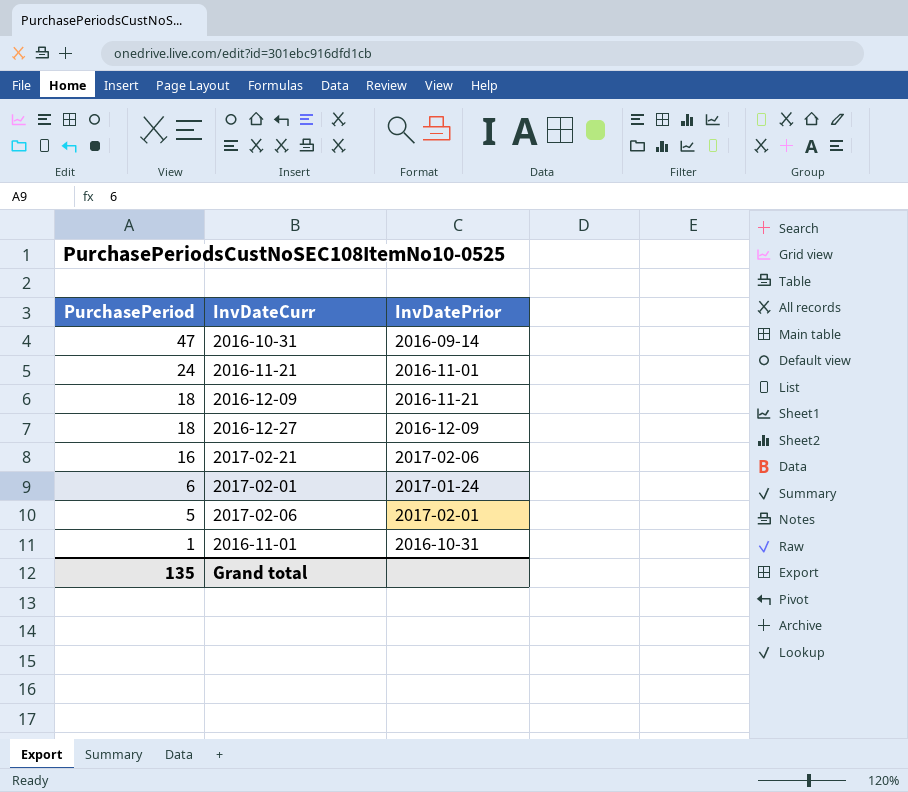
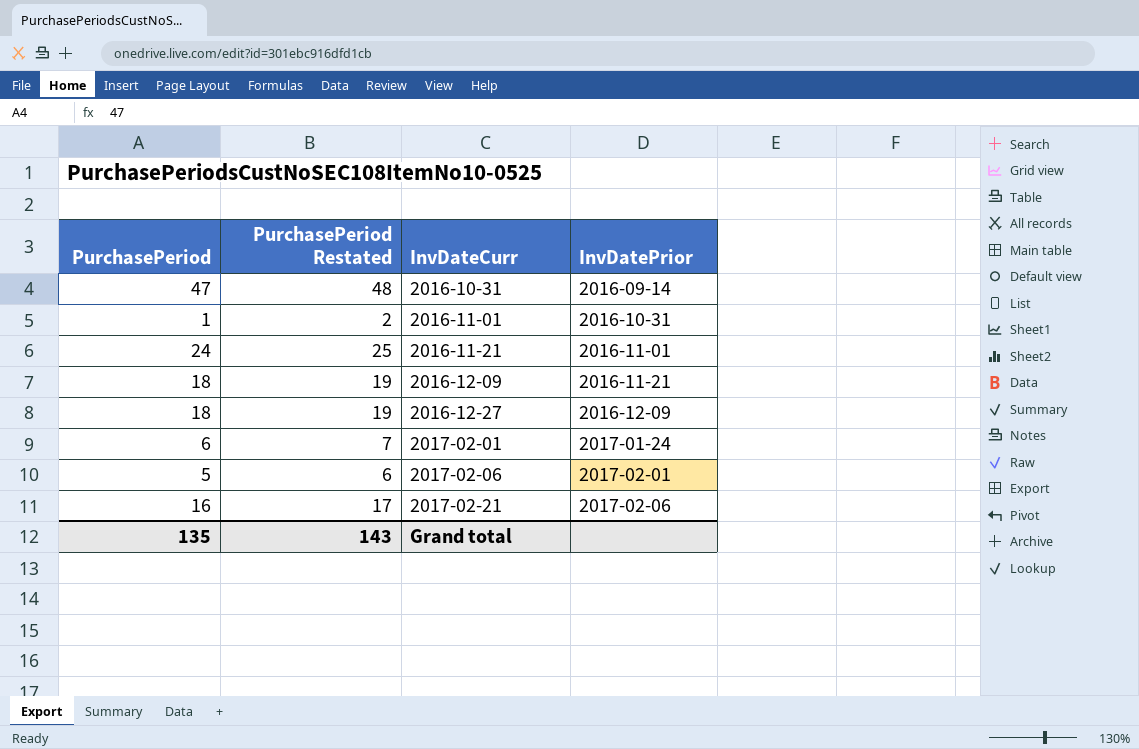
row order: PurchasePeriod descending -> InvDateCurr ascending
column PurchasePeriod Restated | formula: none -> [PurchasePeriod] + 1

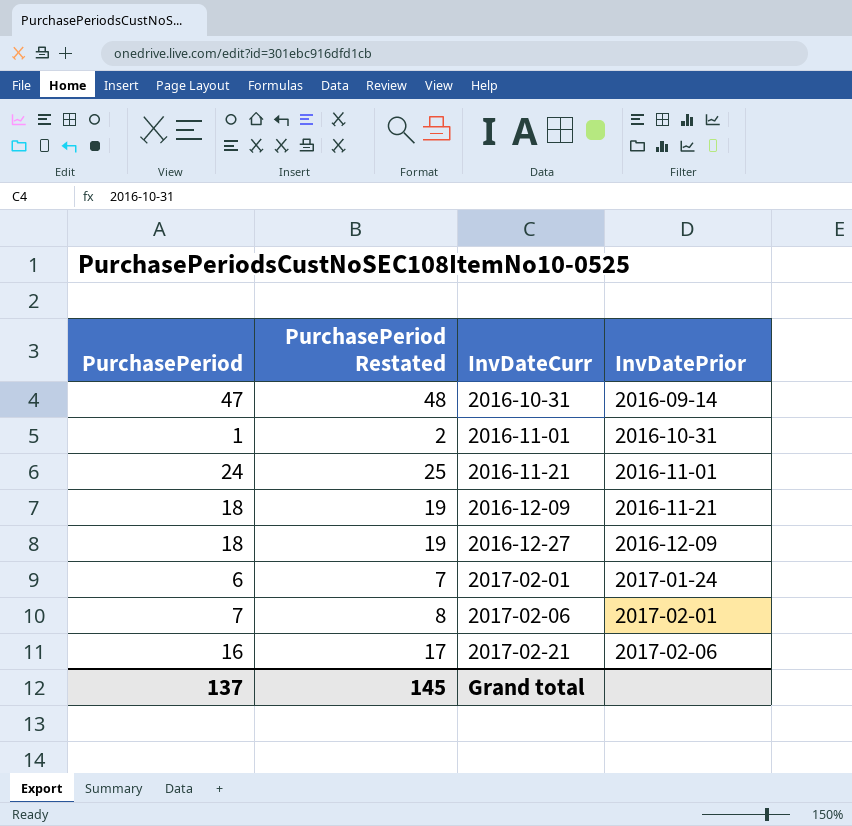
2017-02-06 | PurchasePeriod: 5 -> 7
2017-02-06 | PurchasePeriod Restated: 6 -> 8
Grand total | PurchasePeriod: 135 -> 137
Grand total | PurchasePeriod Restated: 143 -> 145

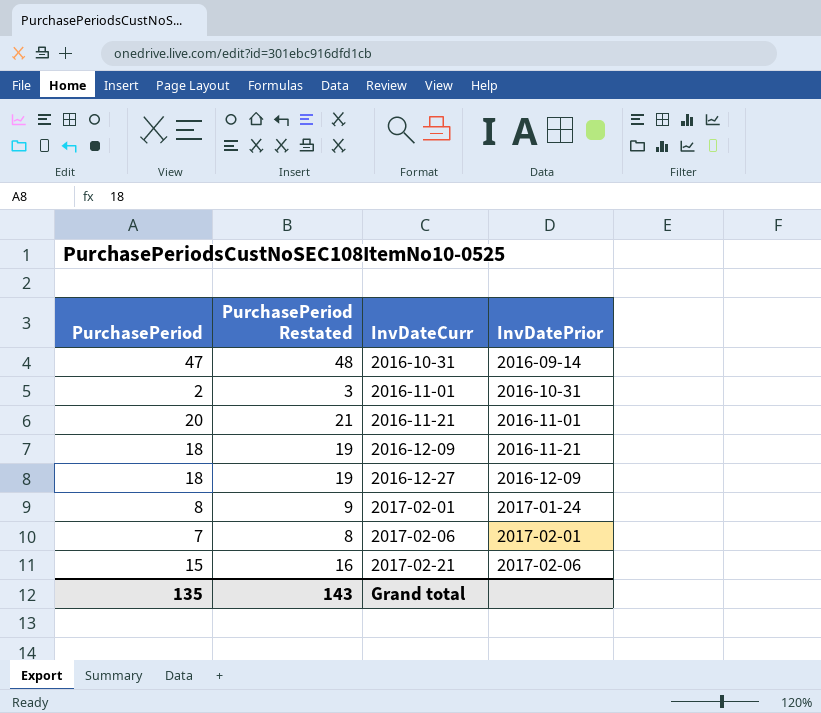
2016-11-01 | PurchasePeriod: 1 -> 2
2016-11-01 | PurchasePeriod Restated: 2 -> 3
2016-11-21 | PurchasePeriod: 24 -> 20
2016-11-21 | PurchasePeriod Restated: 25 -> 21
2017-02-01 | PurchasePeriod: 6 -> 8
2017-02-01 | PurchasePeriod Restated: 7 -> 9
2017-02-21 | PurchasePeriod: 16 -> 15
2017-02-21 | PurchasePeriod Restated: 17 -> 16
Grand total | PurchasePeriod: 137 -> 135
Grand total | PurchasePeriod Restated: 145 -> 143

